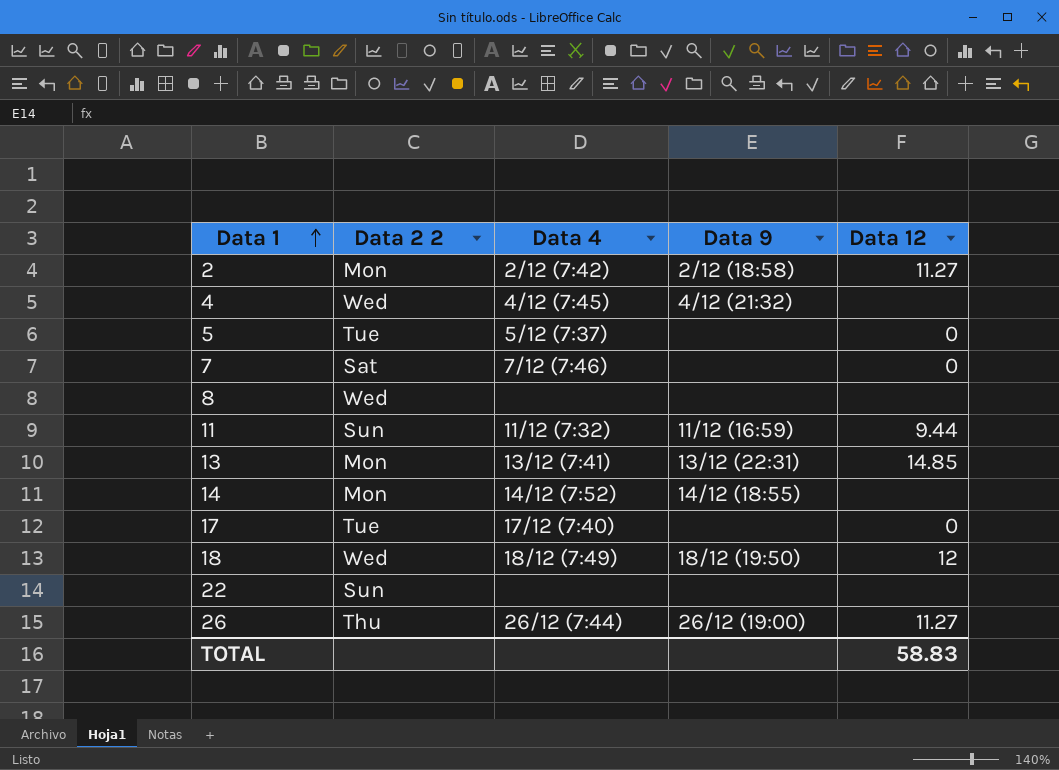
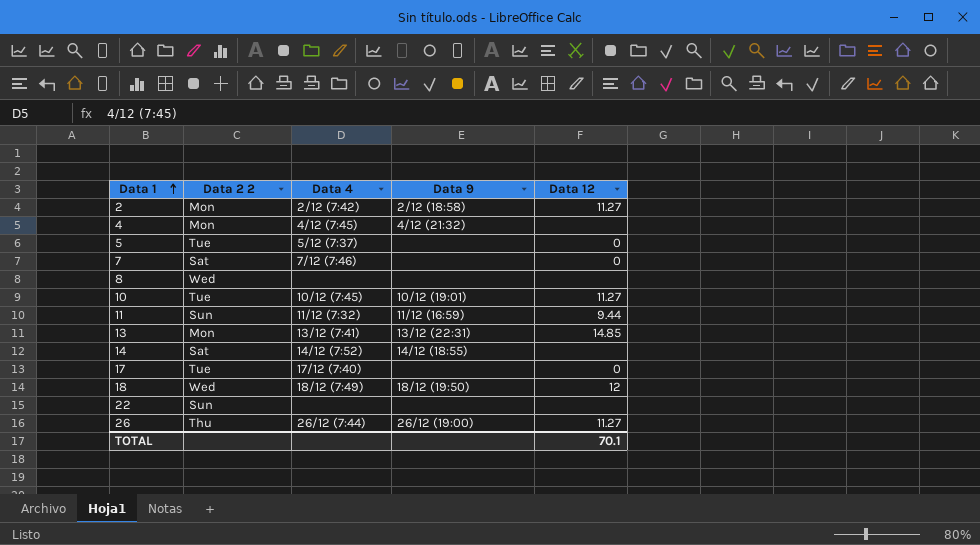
4 | Data 2 2: Wed -> Mon
row 10: none -> Tue | 10/12 (7:45) | 10/12 (19:01) | 11.27
14 | Data 2 2: Mon -> Sat
TOTAL | Data 12: 58.83 -> 70.1

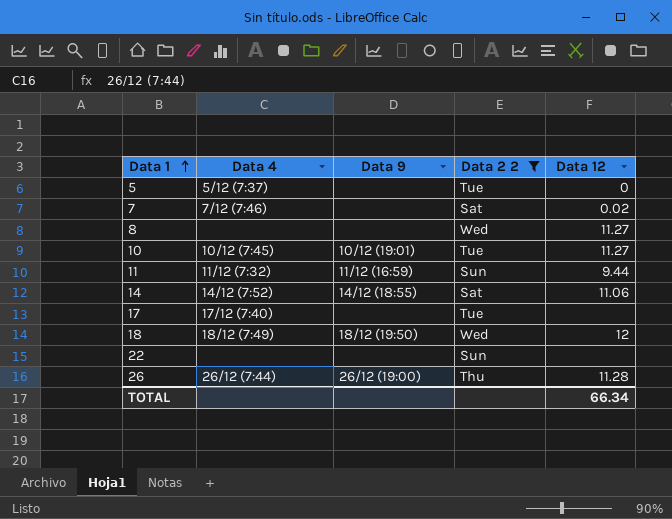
filter: none -> Data 2 2 != Mon
column Data 2 2 | position: 2 -> 4
7 | Data 12: 0 -> 0.02
8 | Data 12: none -> 11.27
14 | Data 12: none -> 11.06
17 | Data 12: 0 -> none
26 | Data 12: 11.27 -> 11.28
TOTAL | Data 12: 70.1 -> 66.34

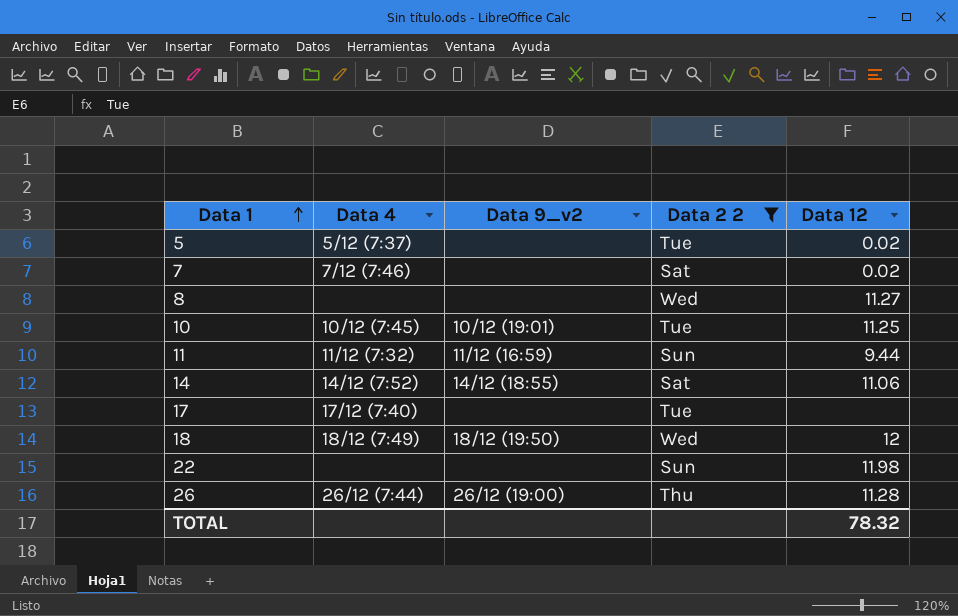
column name: Data 9 -> Data 9_v2
5 | Data 12: 0 -> 0.02
10 | Data 12: 11.27 -> 11.25
22 | Data 12: none -> 11.98
TOTAL | Data 12: 66.34 -> 78.32

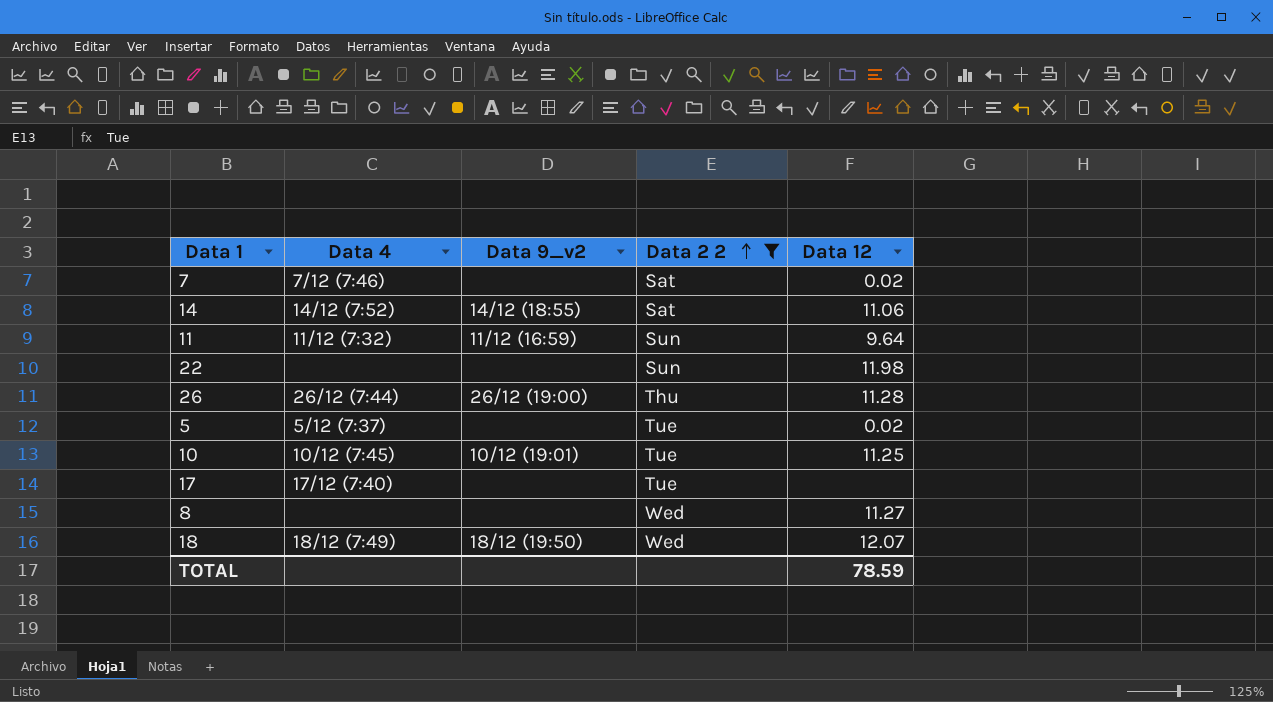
row order: Data 1 ascending -> Data 2 2 ascending
11 | Data 12: 9.44 -> 9.64
18 | Data 12: 12 -> 12.07
TOTAL | Data 12: 78.32 -> 78.59

